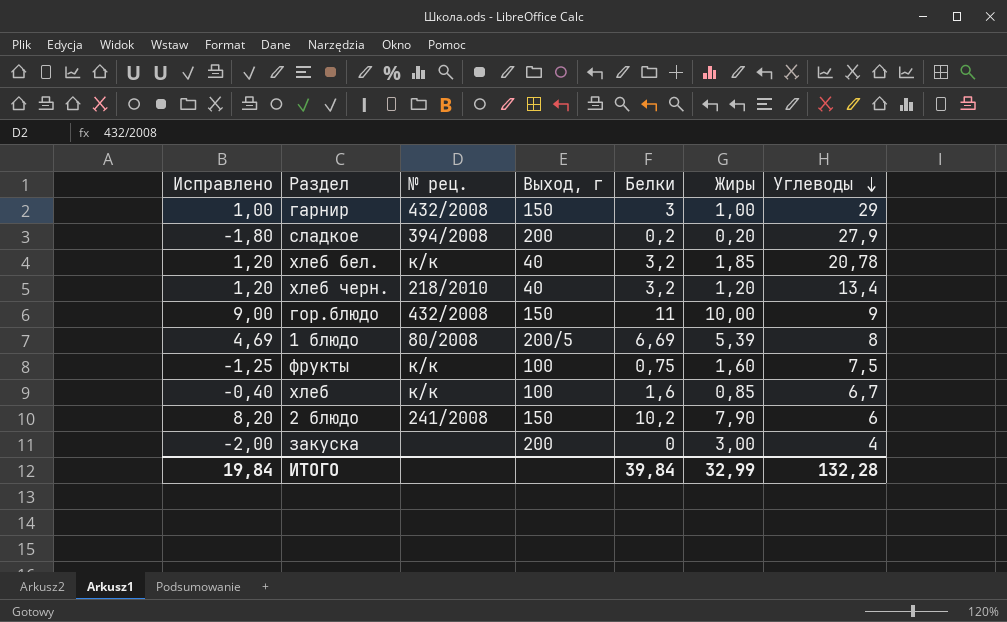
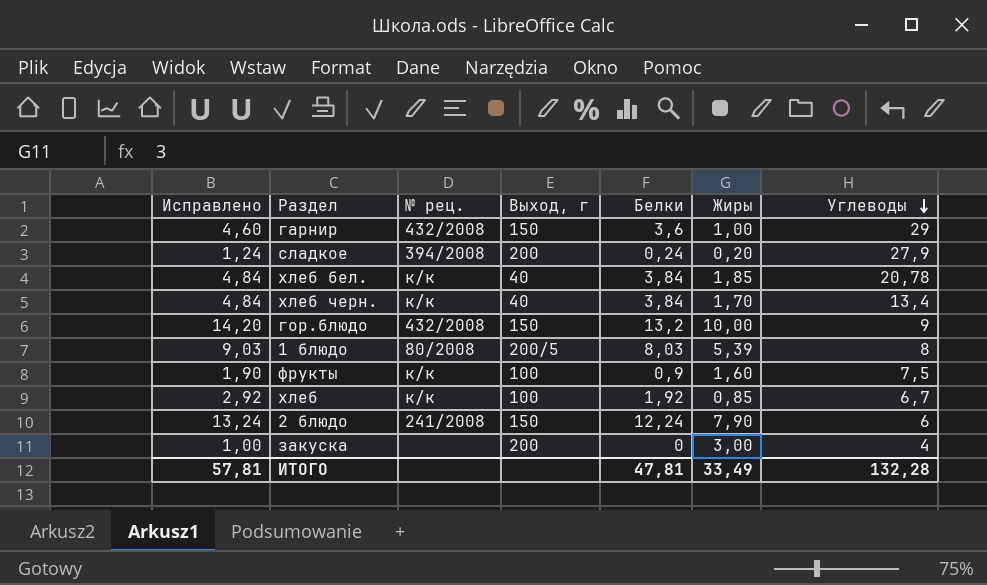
column Исправлено | formula: [Белки] - 2 -> [Белки] + 1
гарнир | Белки: 3 -> 3,6
сладкое | Белки: 0,2 -> 0,24
хлеб бел. | Белки: 3,2 -> 3,84
хлеб черн. | № рец.: 218/2010 -> к/к
хлеб черн. | Белки: 3,2 -> 3,84
хлеб черн. | Жиры: 1,20 -> 1,70
гор.блюдо | Белки: 11 -> 13,2
1 блюдо | Белки: 6,69 -> 8,03
фрукты | Белки: 0,75 -> 0,9
хлеб | Белки: 1,6 -> 1,92
2 блюдо | Белки: 10,2 -> 12,24
ИТОГО | Исправлено: 19,84 -> 57,81
ИТОГО | Белки: 39,84 -> 47,81
ИТОГО | Жиры: 32,99 -> 33,49

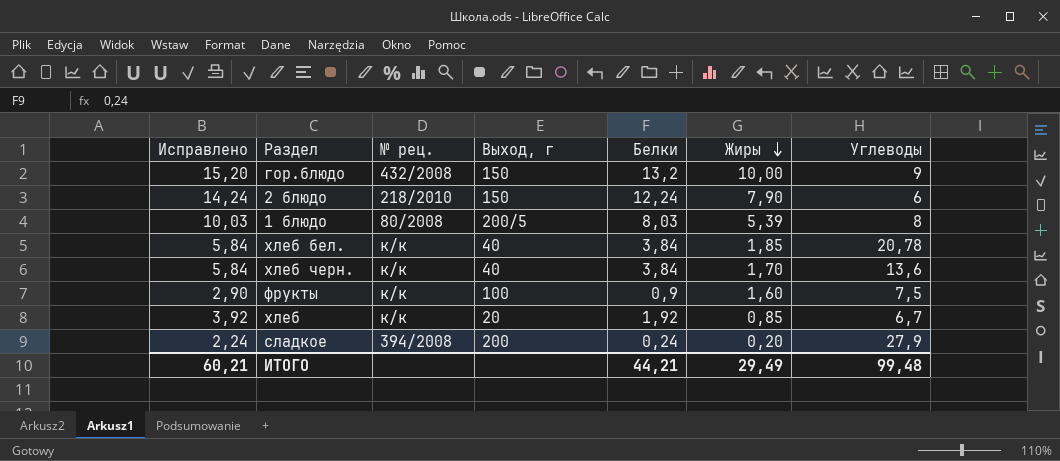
row order: Углеводы descending -> Жиры descending
column Исправлено | formula: [Белки] + 1 -> [Белки] + 2
row гарнир: 4,60 | 432/2008 | 150 | 3,6 | 1,00 | 29 -> none
row закуска: 1,00 | none | 200 | 0 | 3,00 | 4 -> none
2 блюдо | № рец.: 241/2008 -> 218/2010
хлеб черн. | Углеводы: 13,4 -> 13,6
хлеб | Выход, г: 100 -> 20
ИТОГО | Исправлено: 57,81 -> 60,21
ИТОГО | Белки: 47,81 -> 44,21
ИТОГО | Жиры: 33,49 -> 29,49
ИТОГО | Углеводы: 132,28 -> 99,48

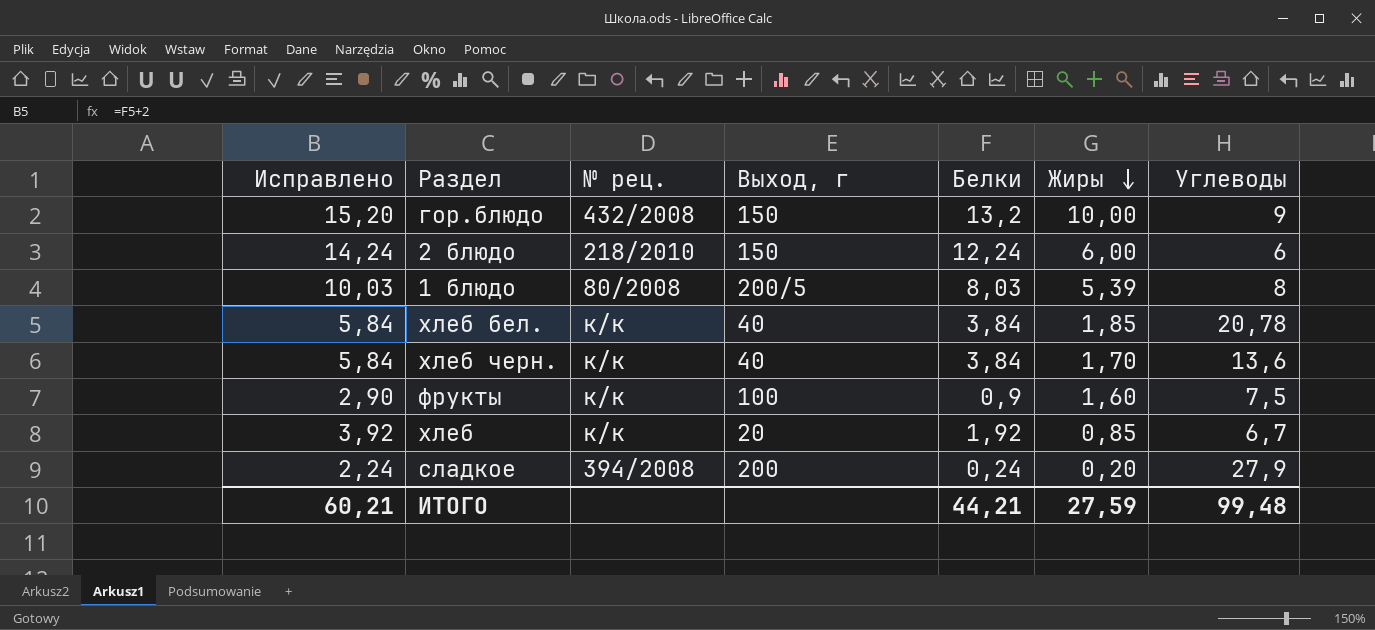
2 блюдо | Жиры: 7,90 -> 6,00
ИТОГО | Жиры: 29,49 -> 27,59

